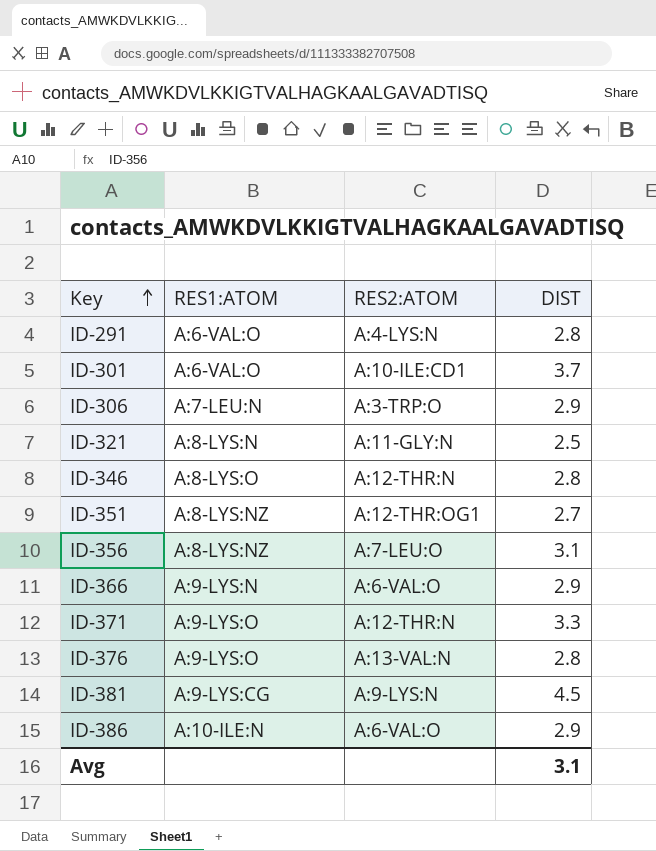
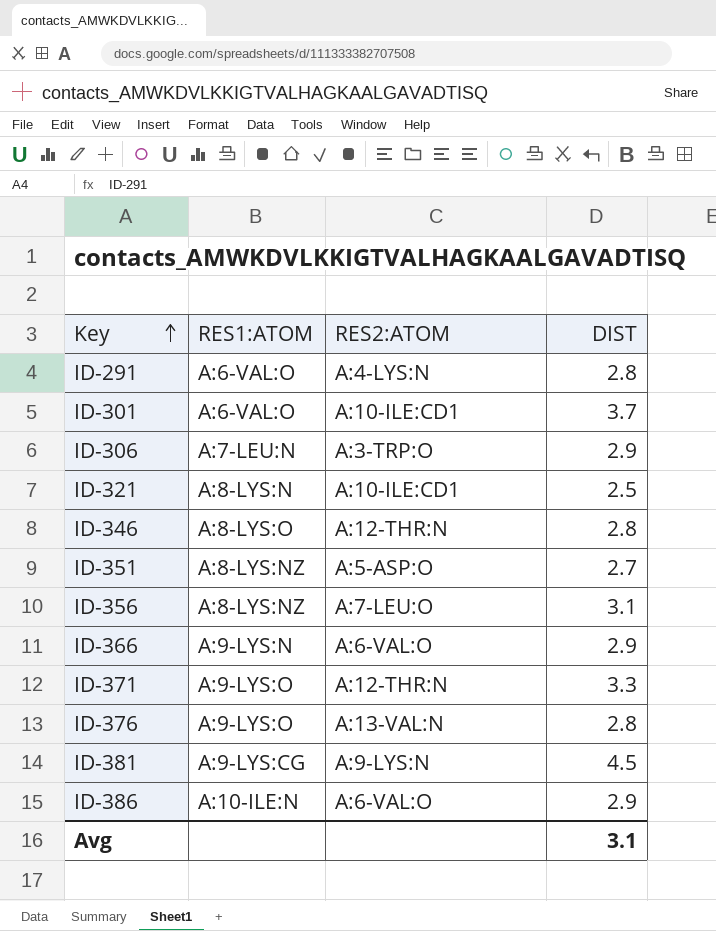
ID-321 | RES2:ATOM: A:11-GLY:N -> A:10-ILE:CD1
ID-351 | RES2:ATOM: A:12-THR:OG1 -> A:5-ASP:O

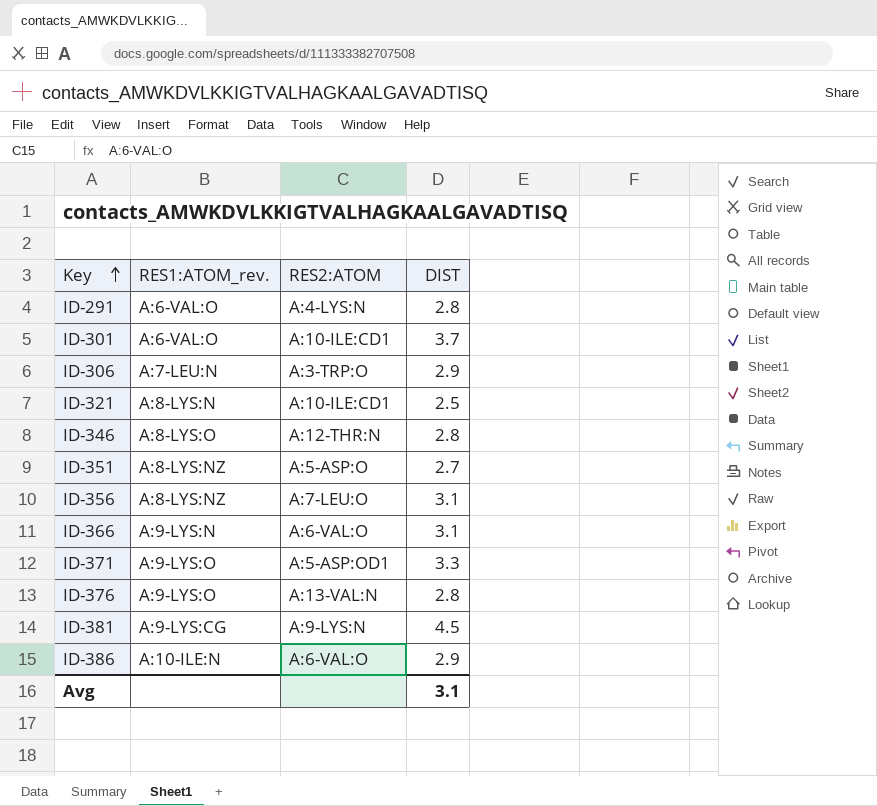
column name: RES1:ATOM -> RES1:ATOM_rev.
ID-366 | DIST: 2.9 -> 3.1
ID-371 | RES2:ATOM: A:12-THR:N -> A:5-ASP:OD1

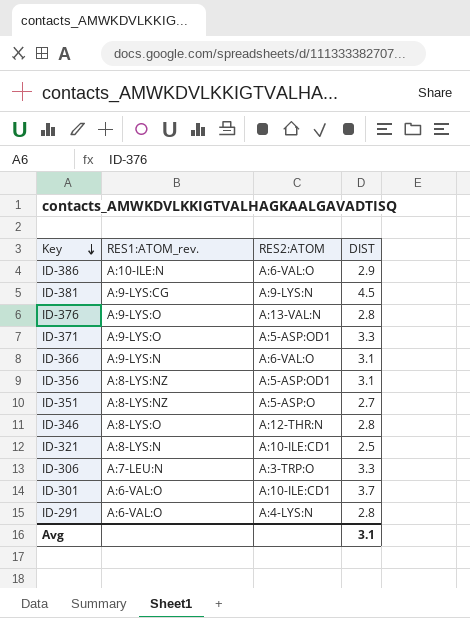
row order: Key ascending -> Key descending
ID-356 | RES2:ATOM: A:7-LEU:O -> A:5-ASP:OD1
ID-306 | DIST: 2.9 -> 3.3

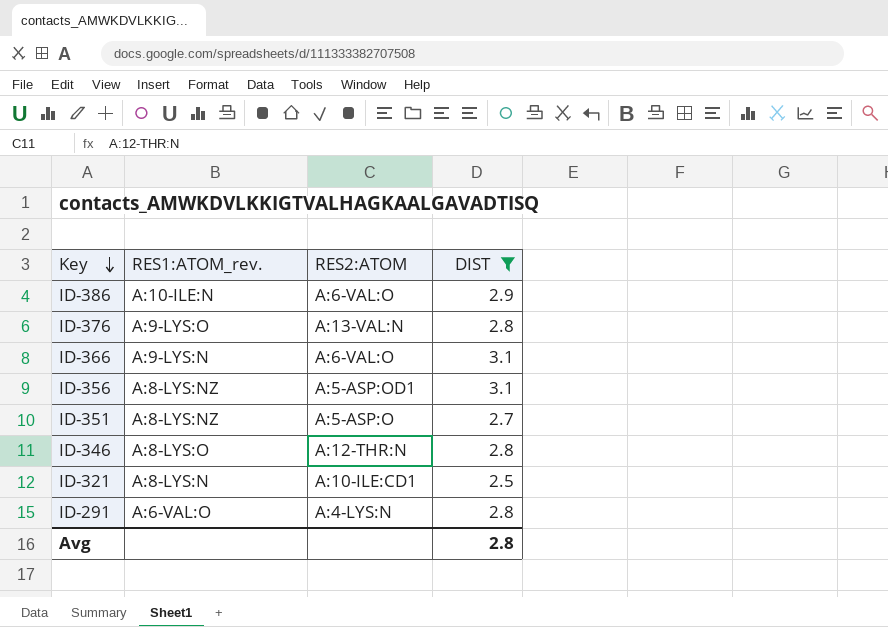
filter: none -> DIST <= 3.1
Avg | DIST: 3.1 -> 2.8

